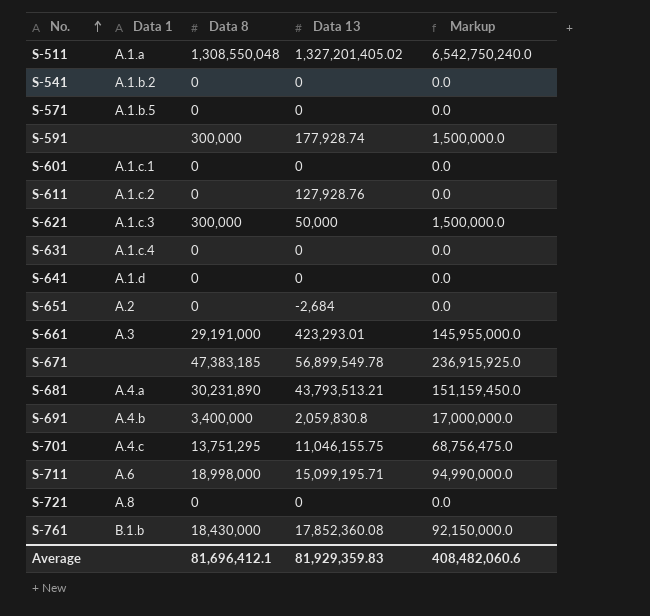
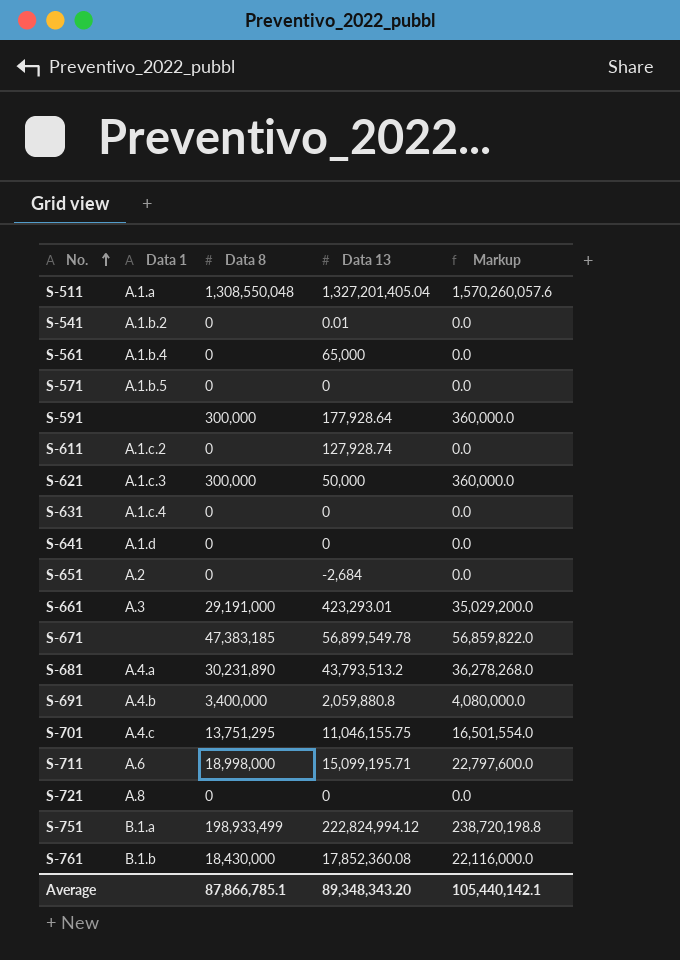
column Markup | formula: [Data 8] * 5 -> [Data 8] * 1.2
row S-601: A.1.c.1 | 0 | 0 | 0.0 -> none
S-511 | Data 13: 1,327,201,405.02 -> 1,327,201,405.04
S-541 | Data 13: 0 -> 0.01
row S-561: none -> A.1.b.4 | 0 | 65,000 | 0.0
S-591 | Data 13: 177,928.74 -> 177,928.64
S-611 | Data 13: 127,928.76 -> 127,928.74
S-681 | Data 13: 43,793,513.21 -> 43,793,513.2
S-691 | Data 13: 2,059,830.8 -> 2,059,880.8
row S-751: none -> B.1.a | 198,933,499 | 222,824,994.12 | 238,720,198.8
Average | Data 8: 81,696,412.1 -> 87,866,785.1
Average | Data 13: 81,929,359.83 -> 89,348,343.20
Average | Markup: 408,482,060.6 -> 105,440,142.1

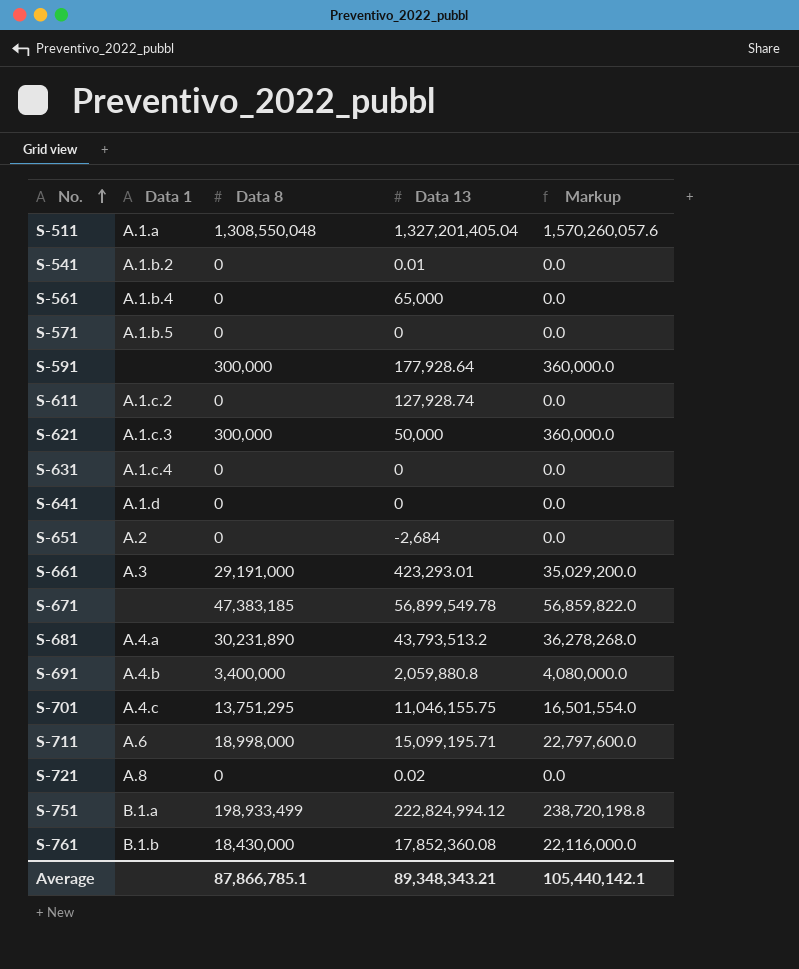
S-721 | Data 13: 0 -> 0.02
Average | Data 13: 89,348,343.20 -> 89,348,343.21

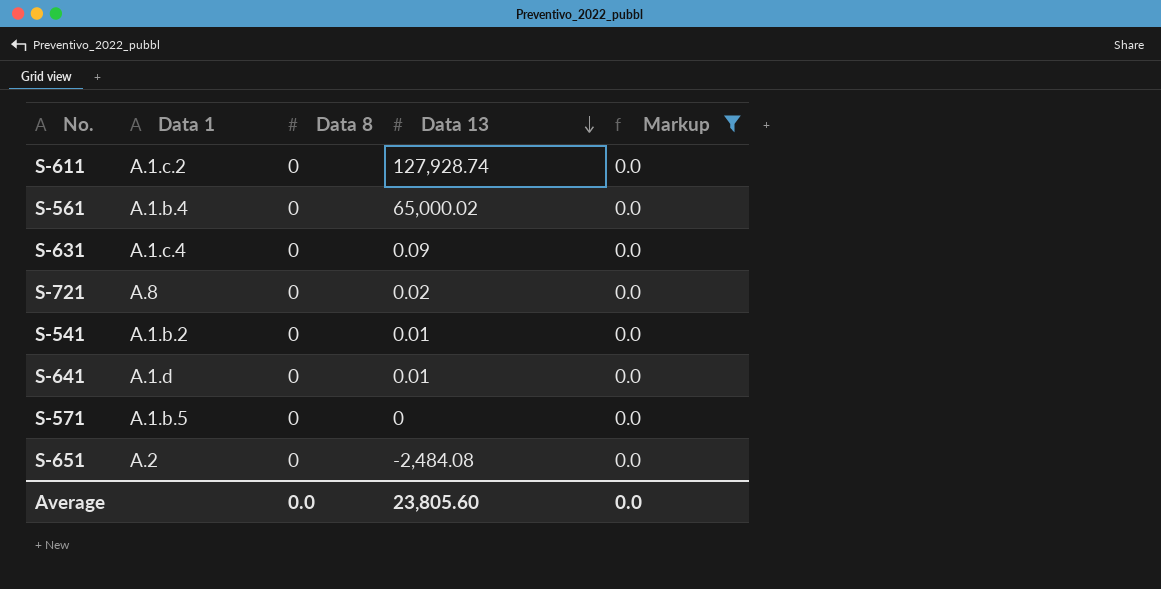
filter: none -> Markup = 0.0
row order: No. ascending -> Data 13 descending
S-561 | Data 13: 65,000 -> 65,000.02
S-631 | Data 13: 0 -> 0.09
S-641 | Data 13: 0 -> 0.01
S-651 | Data 13: -2,684 -> -2,484.08
Average | Data 8: 87,866,785.1 -> 0.0
Average | Data 13: 89,348,343.21 -> 23,805.60
Average | Markup: 105,440,142.1 -> 0.0

